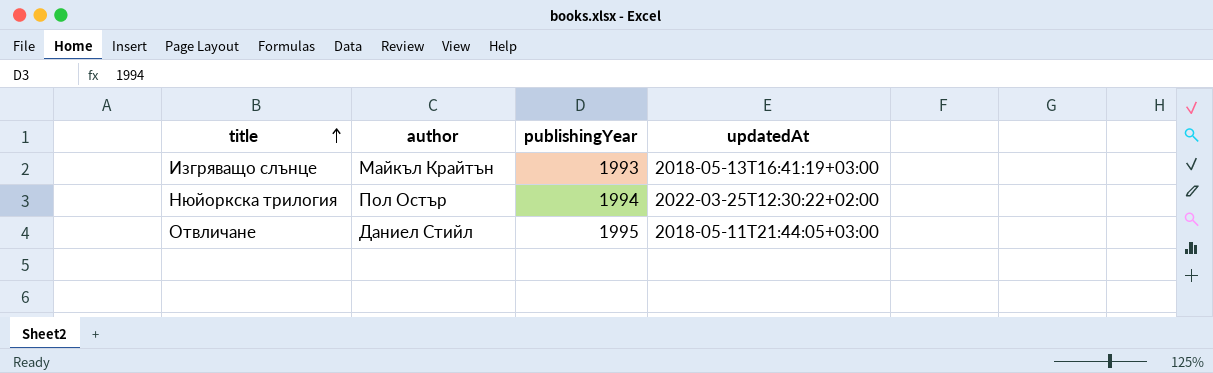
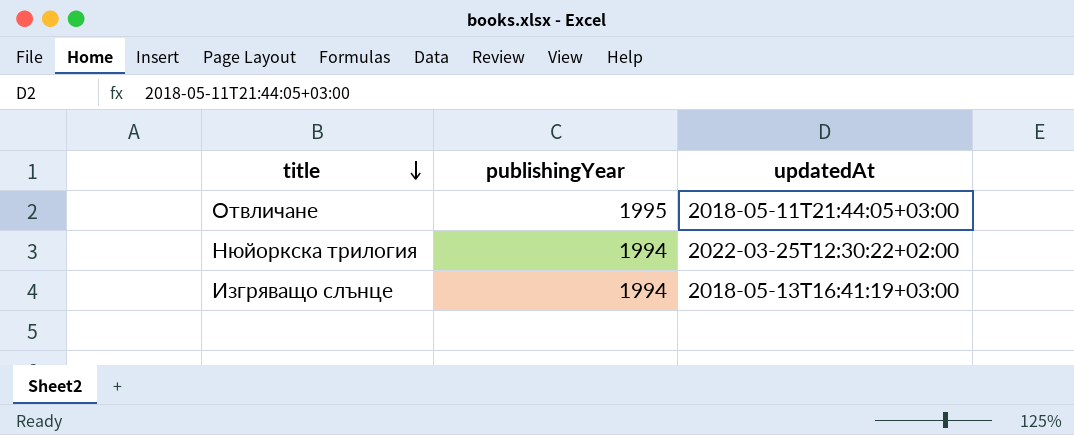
row order: title ascending -> title descending
column author | position: 2 -> none
Изгряващо слънце | publishingYear: 1993 -> 1994

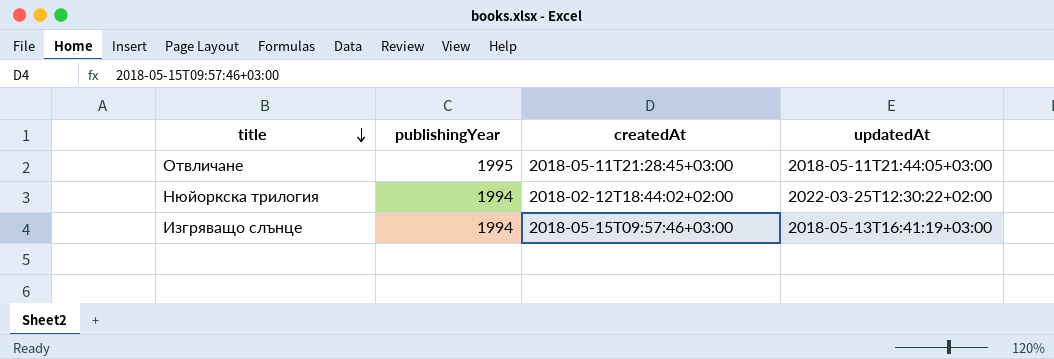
column createdAt | position: none -> 3

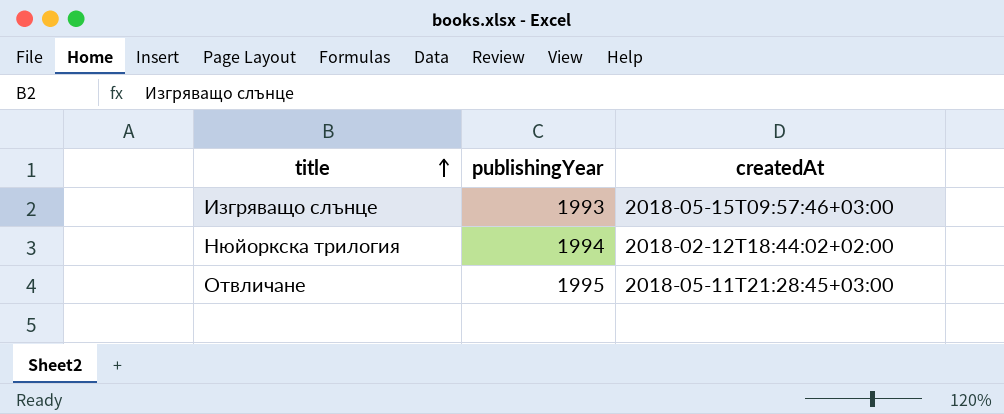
row order: title descending -> title ascending
column updatedAt | position: 4 -> none
Изгряващо слънце | publishingYear: 1994 -> 1993

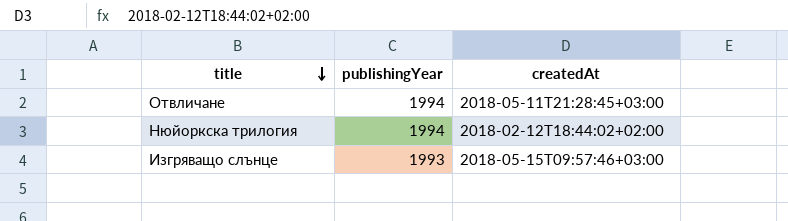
row order: title ascending -> title descending
Отвличане | publishingYear: 1995 -> 1994

